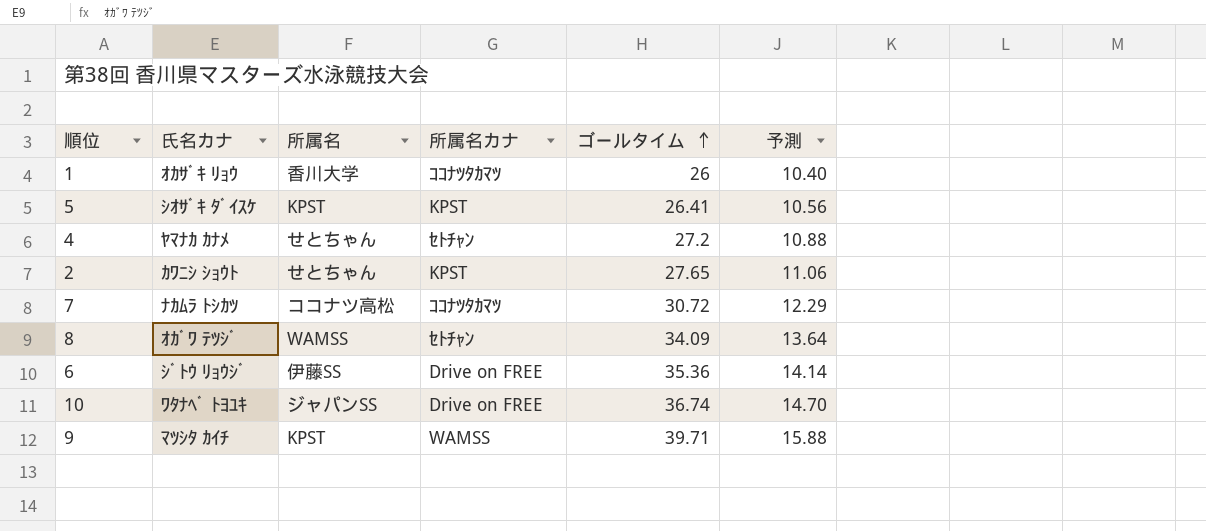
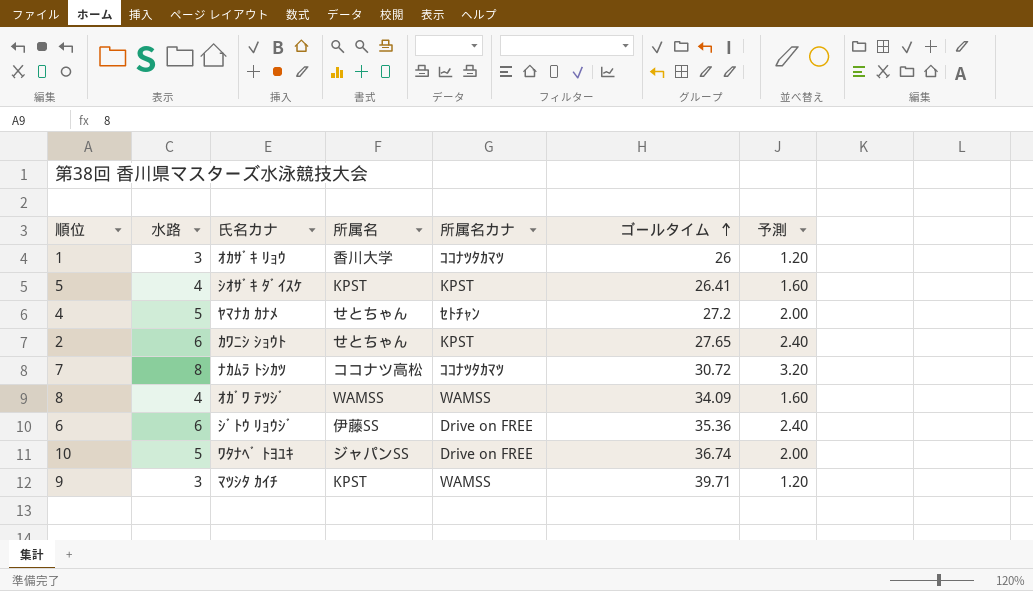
column 水路 | position: none -> 2
column 予測 | formula: [ゴールタイム] * 0.4 -> [水路] * 0.4
8 | 所属名カナ: ｾﾄﾁｬﾝ -> WAMSS

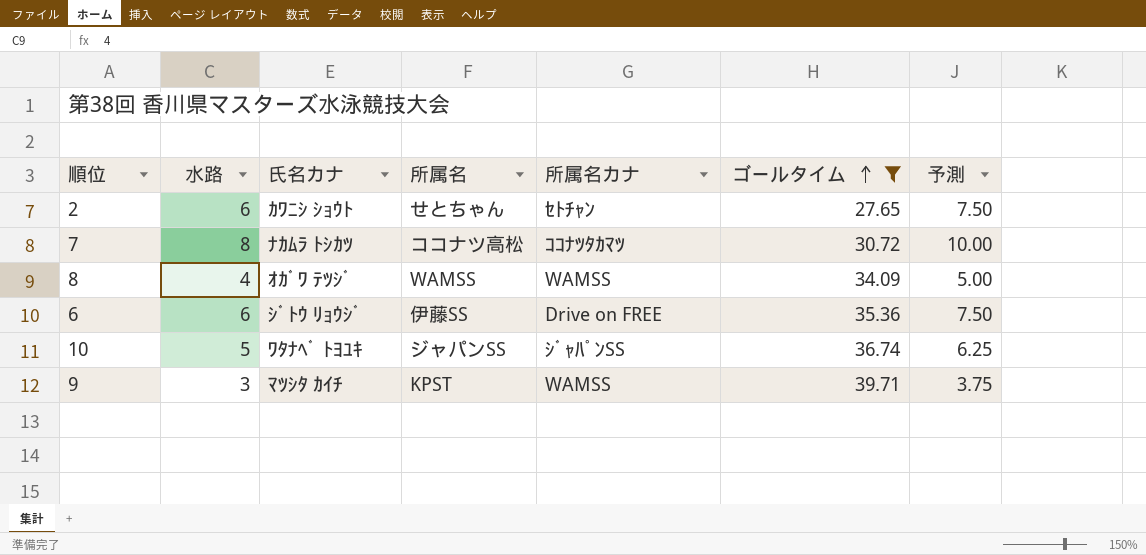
filter: none -> ゴールタイム >= 27.65
column 予測 | formula: [水路] * 0.4 -> [水路] * 1.25
2 | 所属名カナ: KPST -> ｾﾄﾁｬﾝ
10 | 所属名カナ: Drive on FREE -> ｼﾞｬﾊﾟﾝSS

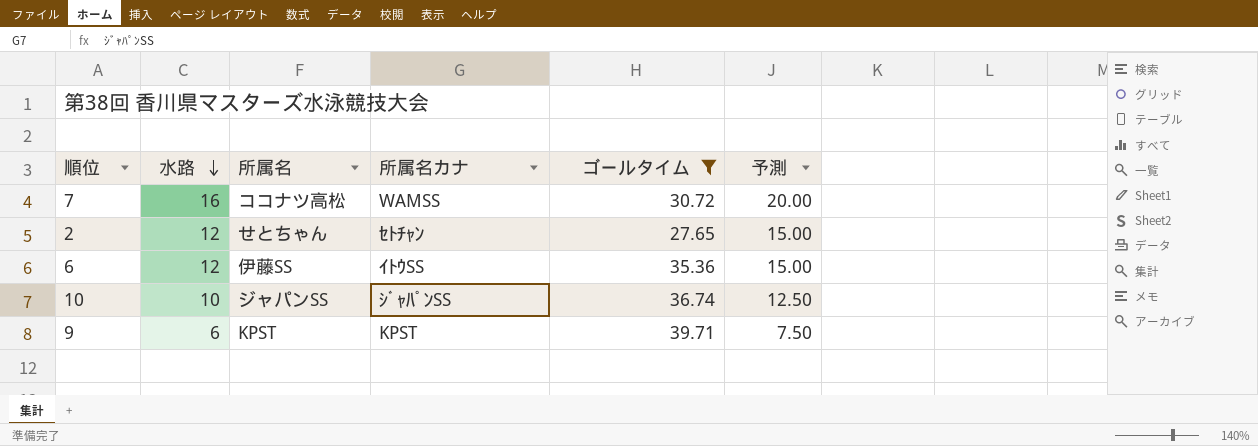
row order: ゴールタイム ascending -> 水路 descending
column 氏名カナ | position: 3 -> none
row 8: 4 | ｵｶﾞﾜ ﾃﾂｼﾞ | WAMSS | WAMSS | 34.09 | 5.00 -> none
7 | 水路: 8 -> 16
7 | 所属名カナ: ｺｺﾅﾂﾀｶﾏﾂ -> WAMSS
7 | 予測: 10.00 -> 20.00
2 | 水路: 6 -> 12
2 | 予測: 7.50 -> 15.00
6 | 水路: 6 -> 12
6 | 所属名カナ: Drive on FREE -> ｲﾄｳSS
6 | 予測: 7.50 -> 15.00
10 | 水路: 5 -> 10
10 | 予測: 6.25 -> 12.50
9 | 水路: 3 -> 6
9 | 所属名カナ: WAMSS -> KPST
9 | 予測: 3.75 -> 7.50

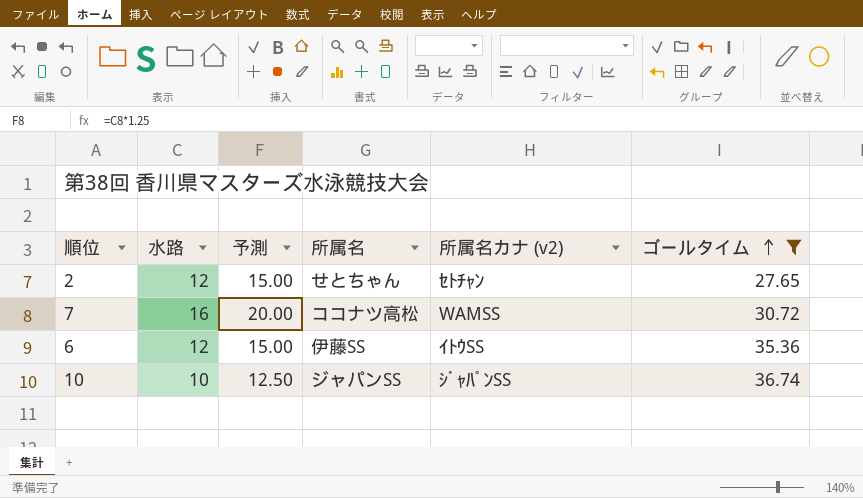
row order: 水路 descending -> ゴールタイム ascending
column 予測 | position: 6 -> 3
column name: 所属名カナ -> 所属名カナ (v2)
row 9: 6 | KPST | KPST | 39.71 | 7.50 -> none

